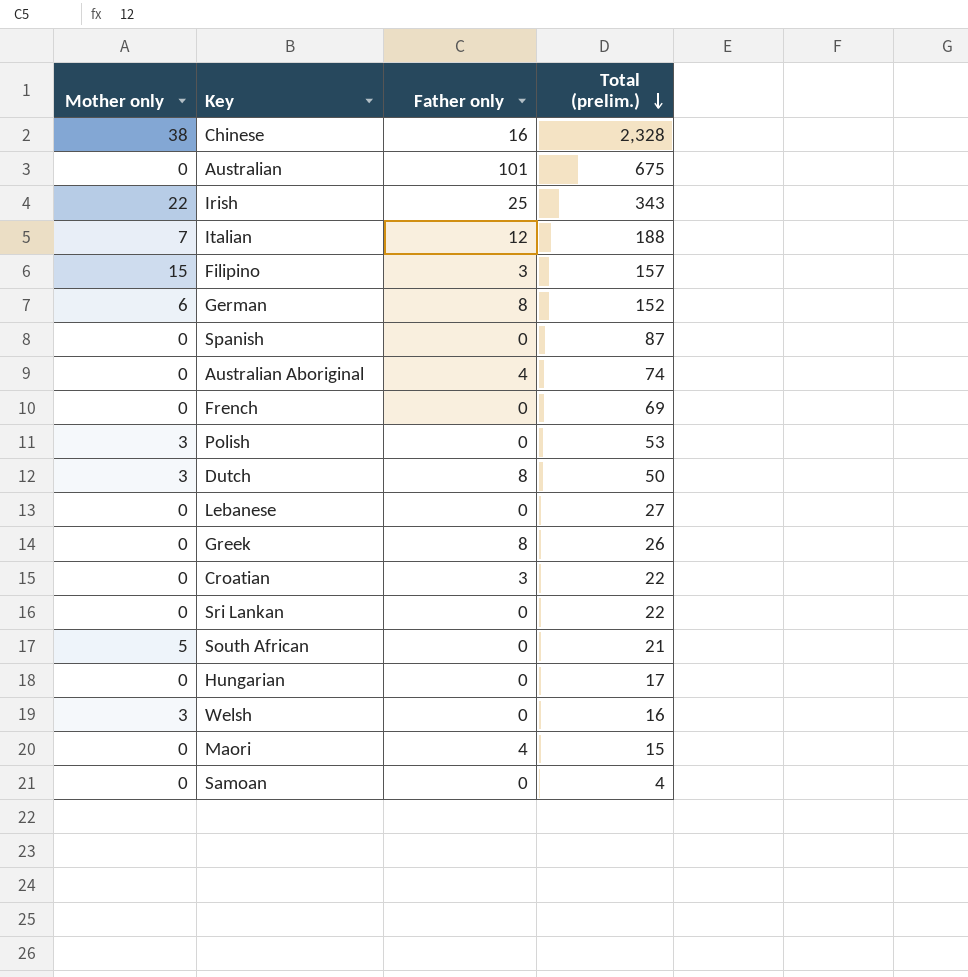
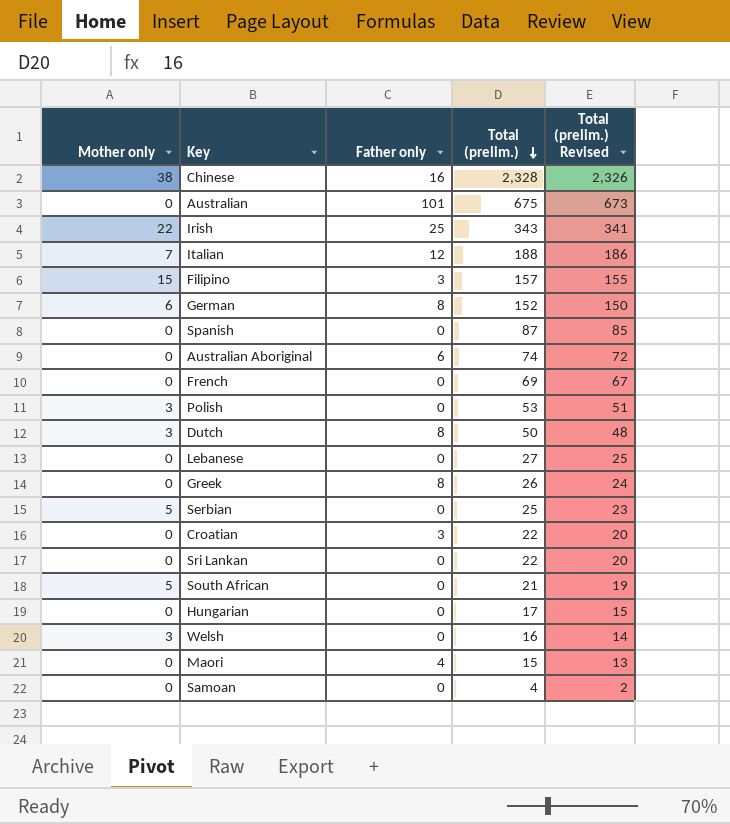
column Total (prelim.) Revised | formula: none -> [Total (prelim.)] - 2
Australian Aboriginal | Father only: 4 -> 6
row Serbian: none -> 5 | 0 | 25 | 23

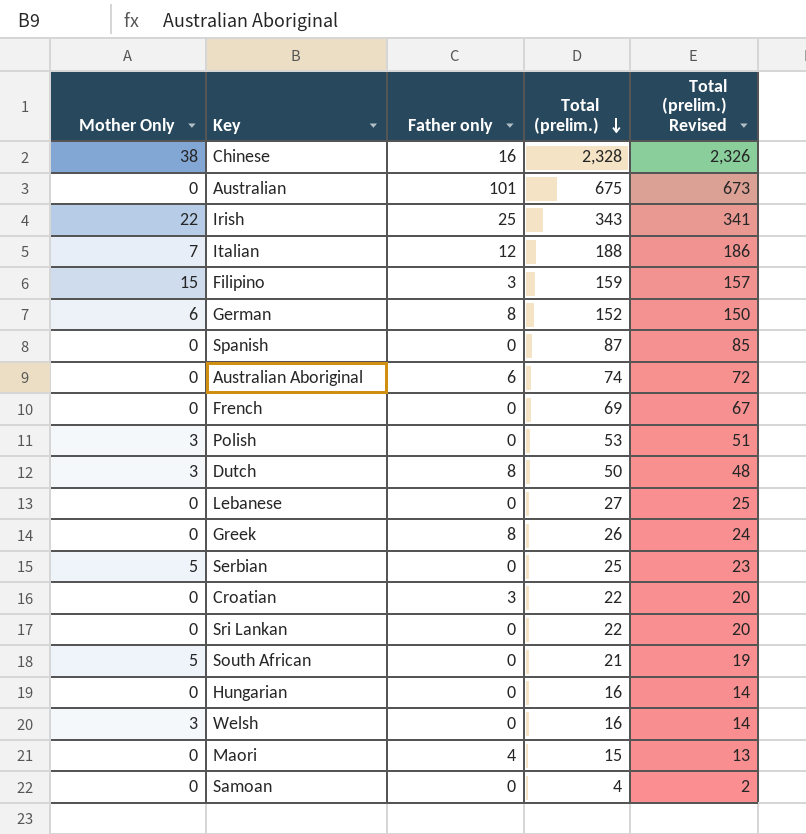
column name: Mother only -> Mother Only
Filipino | Total (prelim.): 157 -> 159
Filipino | Total (prelim.) Revised: 155 -> 157
Hungarian | Total (prelim.): 17 -> 16
Hungarian | Total (prelim.) Revised: 15 -> 14

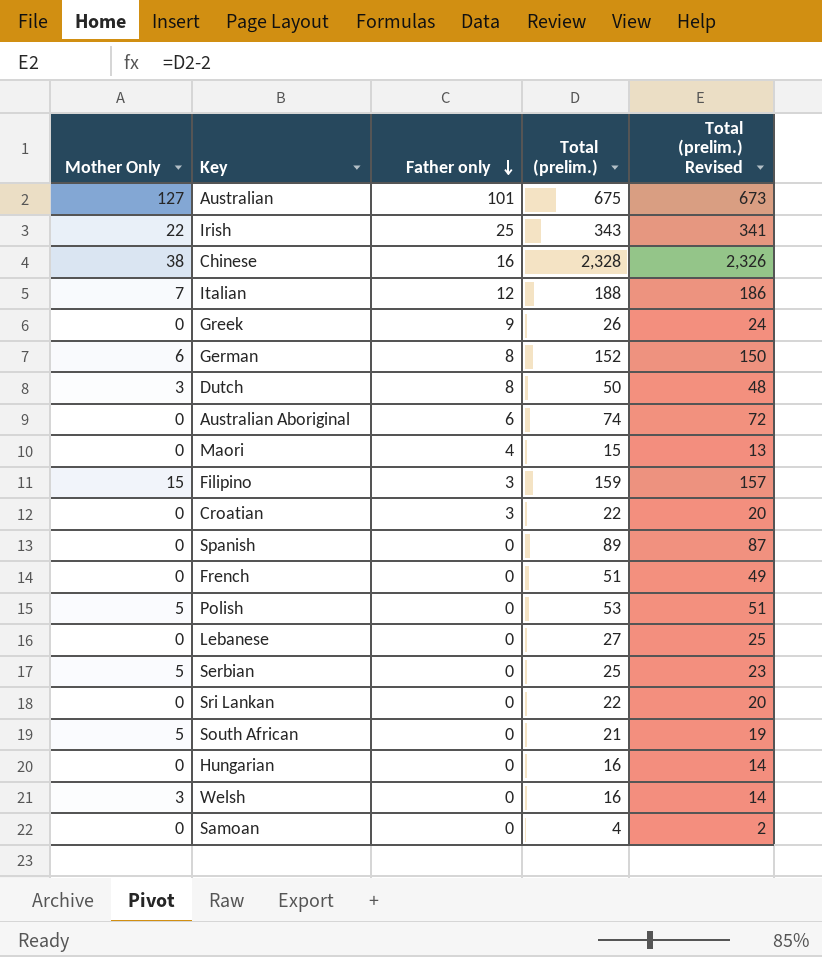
row order: Total (prelim.) descending -> Father only descending
Australian | Mother Only: 0 -> 127
Greek | Father only: 8 -> 9
Spanish | Total (prelim.): 87 -> 89
Spanish | Total (prelim.) Revised: 85 -> 87
French | Total (prelim.): 69 -> 51
French | Total (prelim.) Revised: 67 -> 49
Polish | Mother Only: 3 -> 5

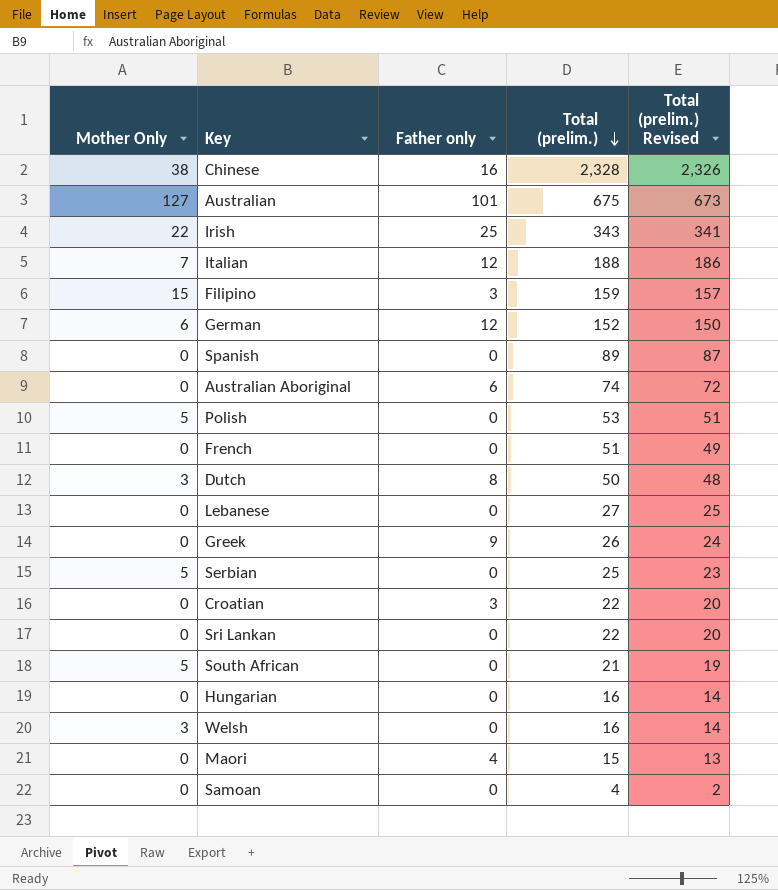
row order: Father only descending -> Total (prelim.) descending
German | Father only: 8 -> 12

